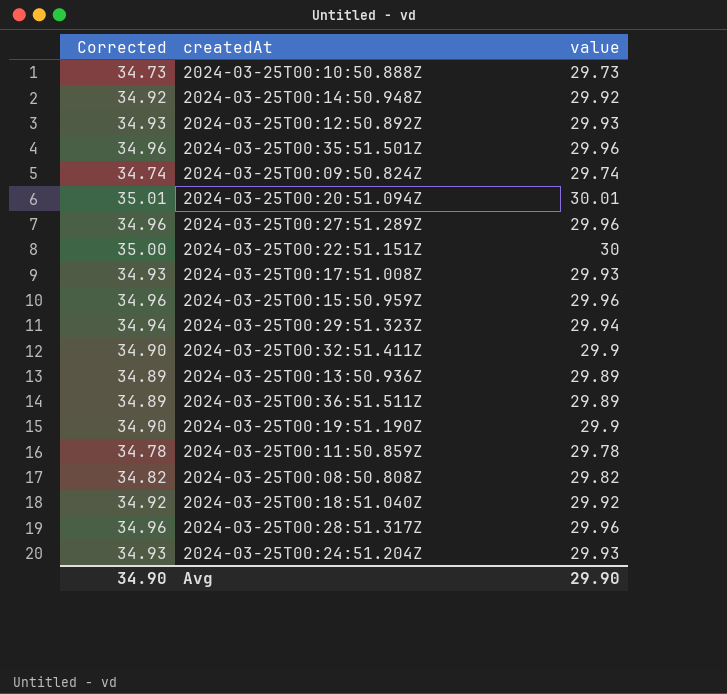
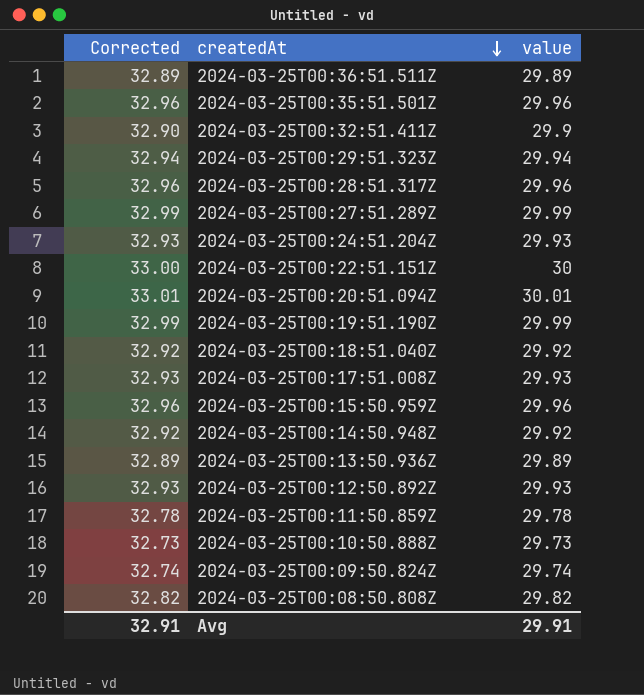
row order: none -> createdAt descending
column Corrected | formula: [value] + 5 -> [value] + 3
2024-03-25T00:27:51.289Z | value: 29.96 -> 29.99
2024-03-25T00:19:51.190Z | value: 29.9 -> 29.99
Avg | Corrected: 34.90 -> 32.91
Avg | value: 29.90 -> 29.91

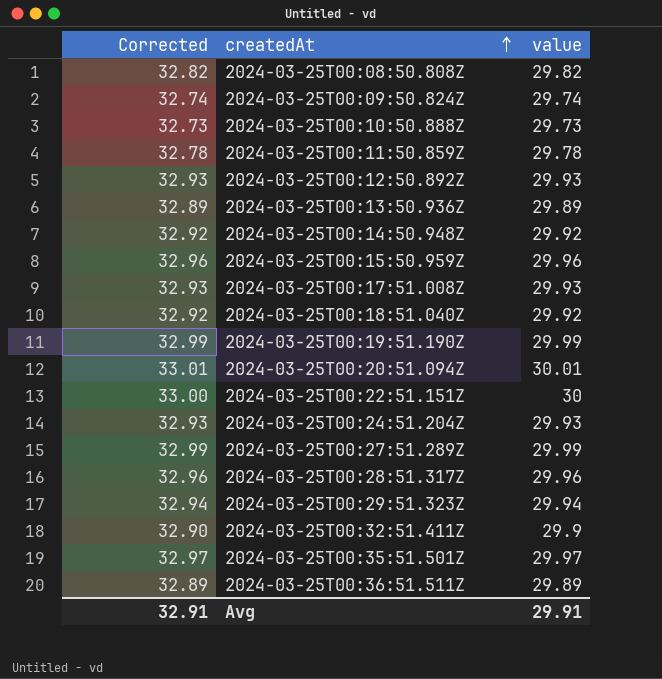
row order: createdAt descending -> createdAt ascending
2024-03-25T00:35:51.501Z | Corrected: 32.96 -> 32.97
2024-03-25T00:35:51.501Z | value: 29.96 -> 29.97

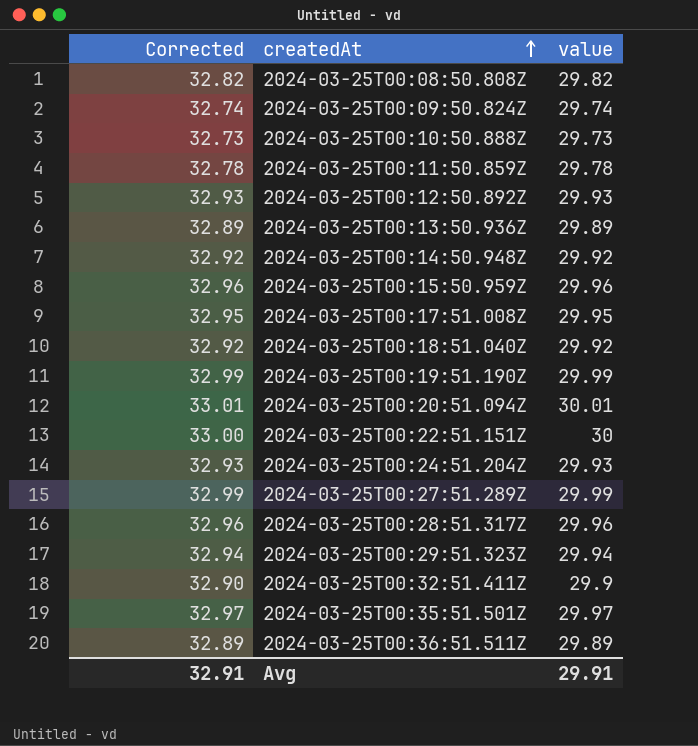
2024-03-25T00:17:51.008Z | Corrected: 32.93 -> 32.95
2024-03-25T00:17:51.008Z | value: 29.93 -> 29.95

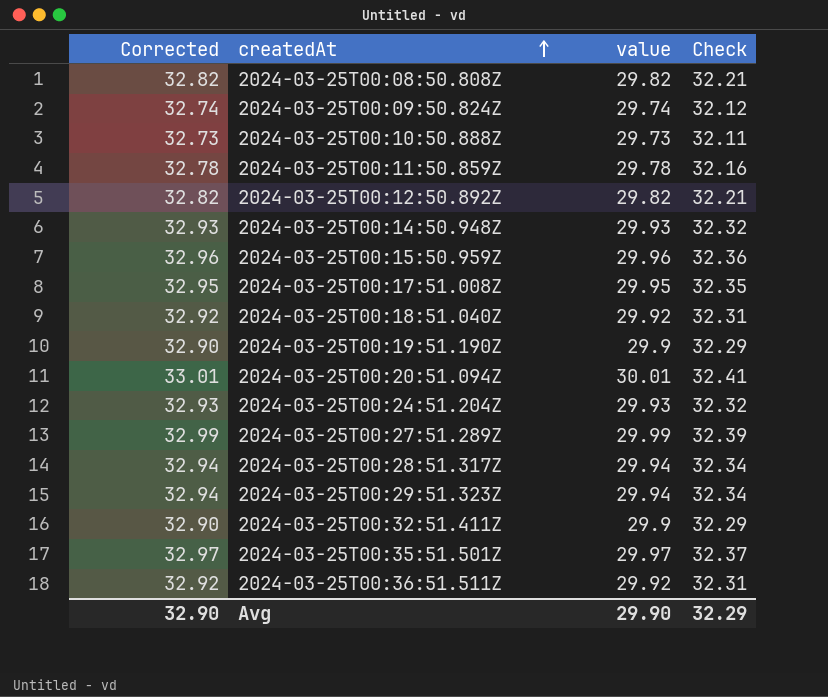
column Check | formula: none -> [value] * 1.08
row 2024-03-25T00:13:50.936Z: 32.89 | 29.89 -> none
row 2024-03-25T00:22:51.151Z: 33.00 | 30 -> none
2024-03-25T00:12:50.892Z | Corrected: 32.93 -> 32.82
2024-03-25T00:12:50.892Z | value: 29.93 -> 29.82
2024-03-25T00:14:50.948Z | Corrected: 32.92 -> 32.93
2024-03-25T00:14:50.948Z | value: 29.92 -> 29.93
2024-03-25T00:19:51.190Z | Corrected: 32.99 -> 32.90
2024-03-25T00:19:51.190Z | value: 29.99 -> 29.9
2024-03-25T00:28:51.317Z | Corrected: 32.96 -> 32.94
2024-03-25T00:28:51.317Z | value: 29.96 -> 29.94
2024-03-25T00:36:51.511Z | Corrected: 32.89 -> 32.92
2024-03-25T00:36:51.511Z | value: 29.89 -> 29.92
Avg | Corrected: 32.91 -> 32.90
Avg | value: 29.91 -> 29.90

